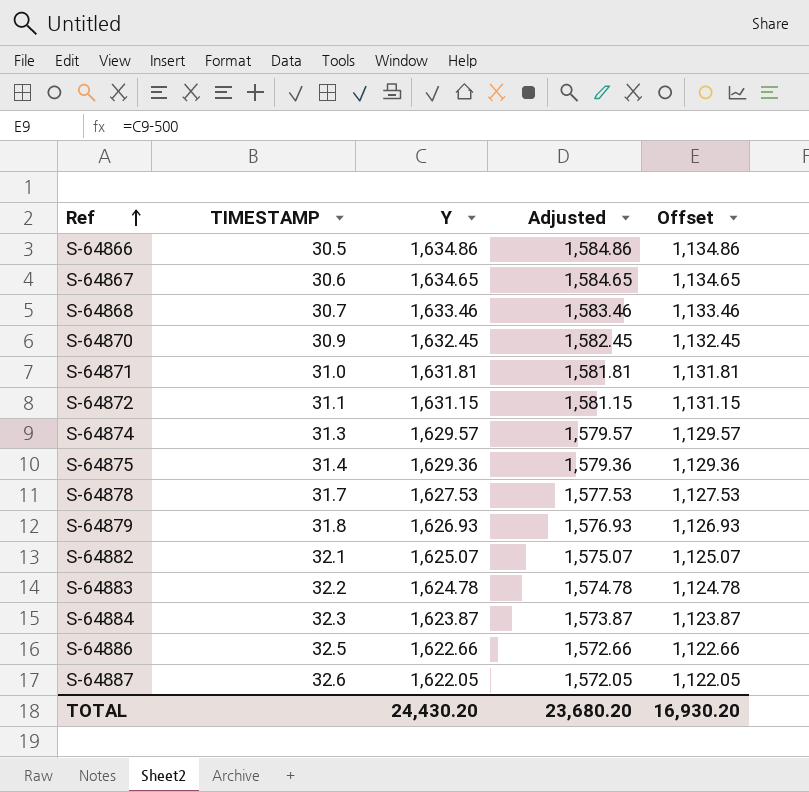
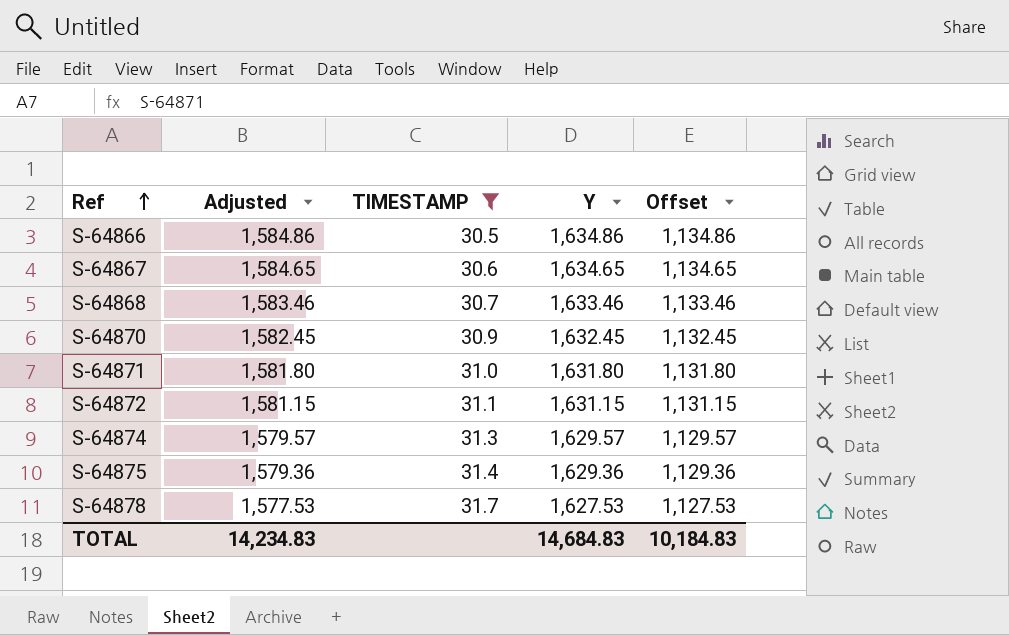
filter: none -> TIMESTAMP <= 31.7
column Adjusted | position: 4 -> 2
S-64871 | Adjusted: 1,581.81 -> 1,581.80
S-64871 | Y: 1,631.81 -> 1,631.80
S-64871 | Offset: 1,131.81 -> 1,131.80
TOTAL | Adjusted: 23,680.20 -> 14,234.83
TOTAL | Y: 24,430.20 -> 14,684.83
TOTAL | Offset: 16,930.20 -> 10,184.83

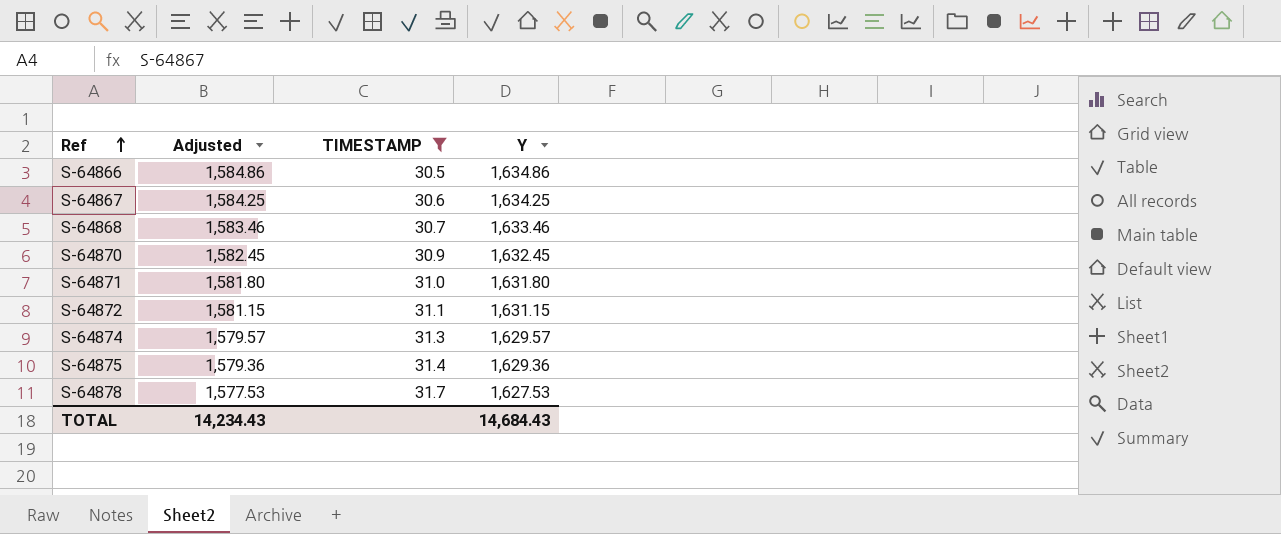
column Offset | formula: [Y] - 500 -> none
S-64867 | Adjusted: 1,584.65 -> 1,584.25
S-64867 | Y: 1,634.65 -> 1,634.25
TOTAL | Adjusted: 14,234.83 -> 14,234.43
TOTAL | Y: 14,684.83 -> 14,684.43

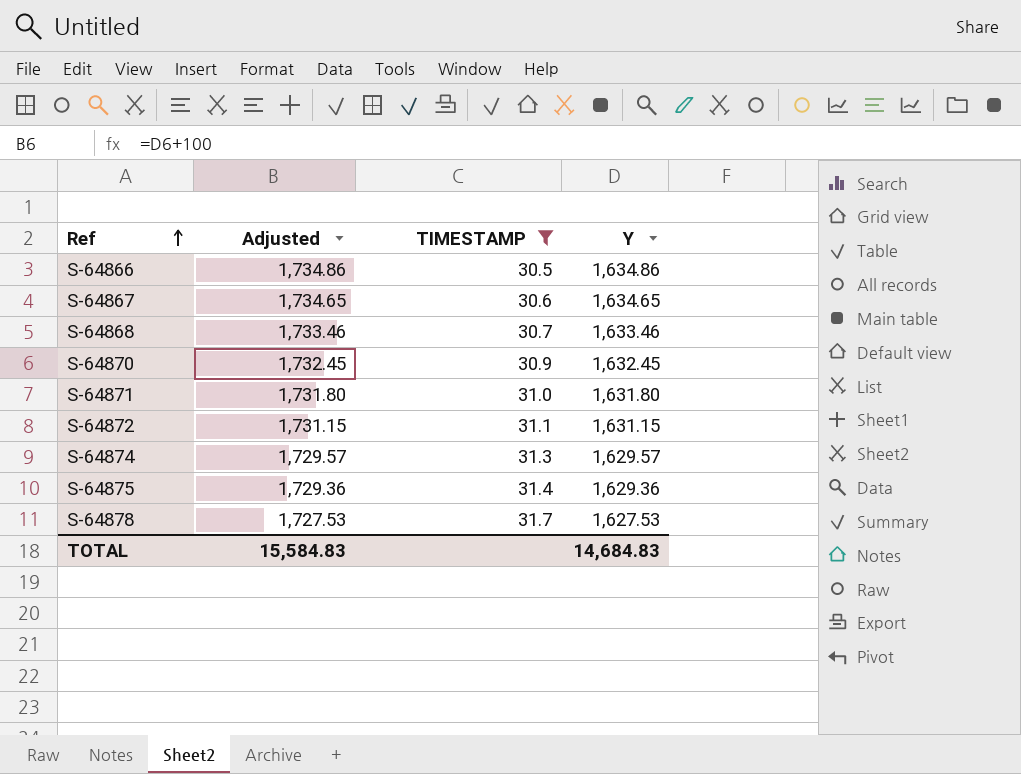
column Adjusted | formula: [Y] - 50 -> [Y] + 100
S-64867 | Y: 1,634.25 -> 1,634.65
TOTAL | Adjusted: 14,234.43 -> 15,584.83
TOTAL | Y: 14,684.43 -> 14,684.83

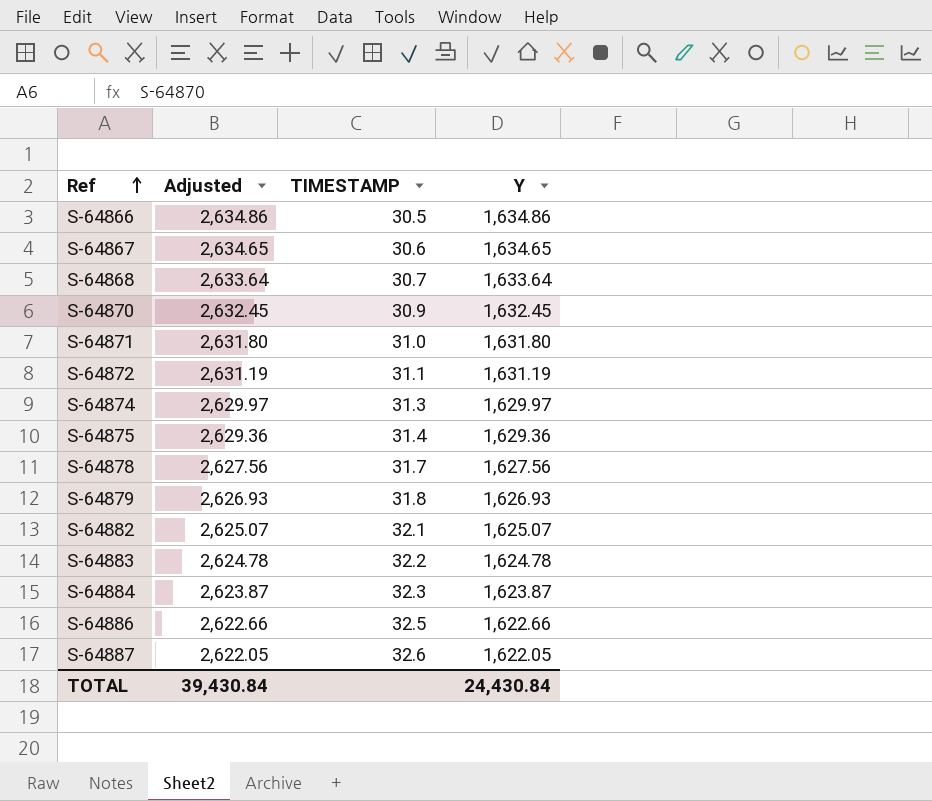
filter: TIMESTAMP <= 31.7 -> none
column Adjusted | formula: [Y] + 100 -> [Y] + 1000
S-64868 | Y: 1,633.46 -> 1,633.64
S-64872 | Y: 1,631.15 -> 1,631.19
S-64874 | Y: 1,629.57 -> 1,629.97
S-64878 | Y: 1,627.53 -> 1,627.56
TOTAL | Adjusted: 15,584.83 -> 39,430.84
TOTAL | Y: 14,684.83 -> 24,430.84

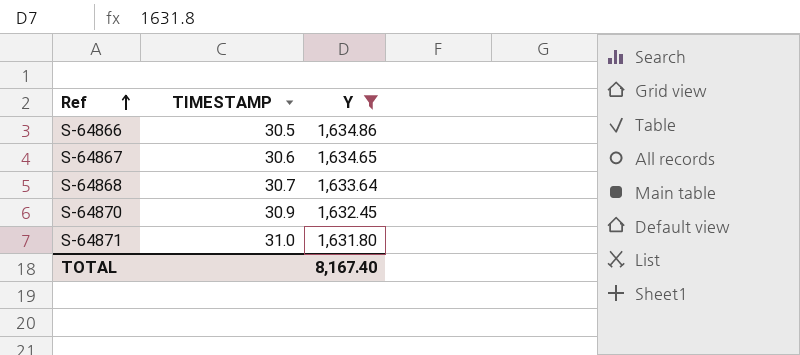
filter: none -> Y >= 1,631.80
column Adjusted | formula: [Y] + 1000 -> none
TOTAL | Y: 24,430.84 -> 8,167.40

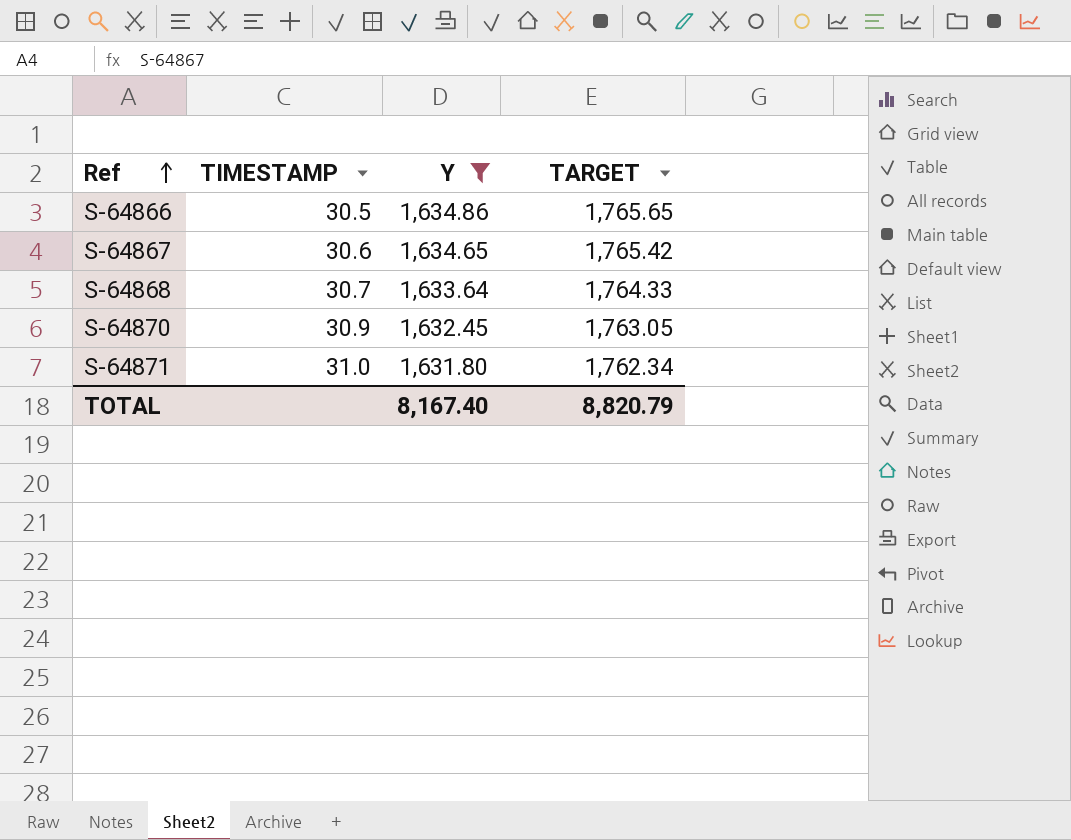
column TARGET | formula: none -> [Y] * 1.08

